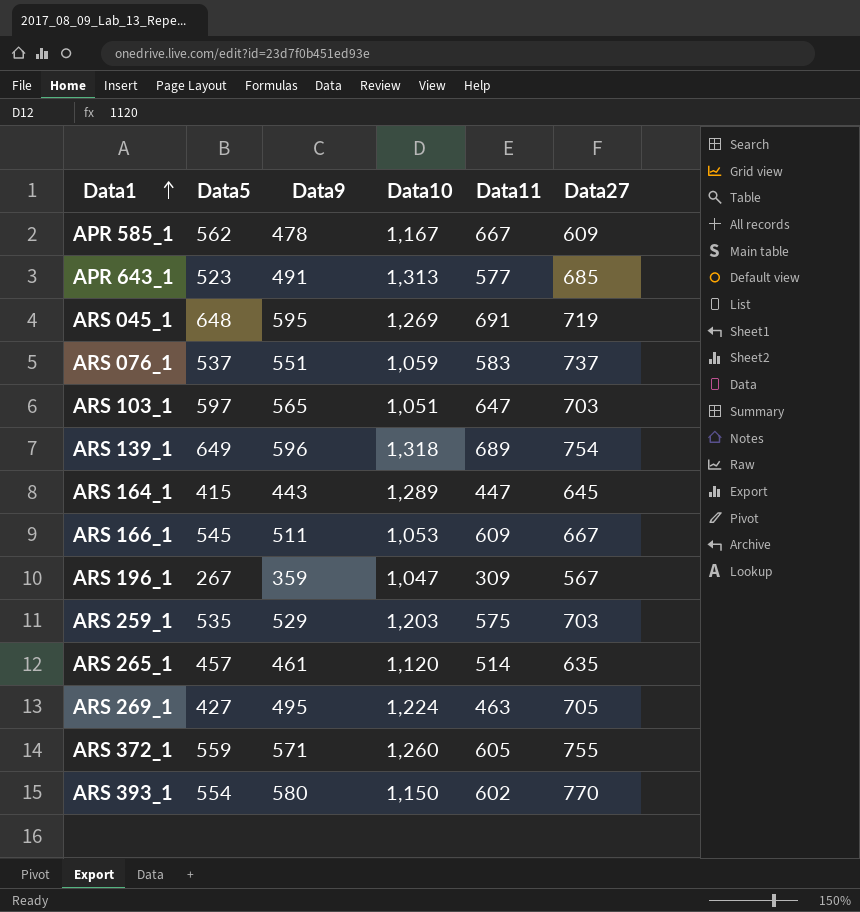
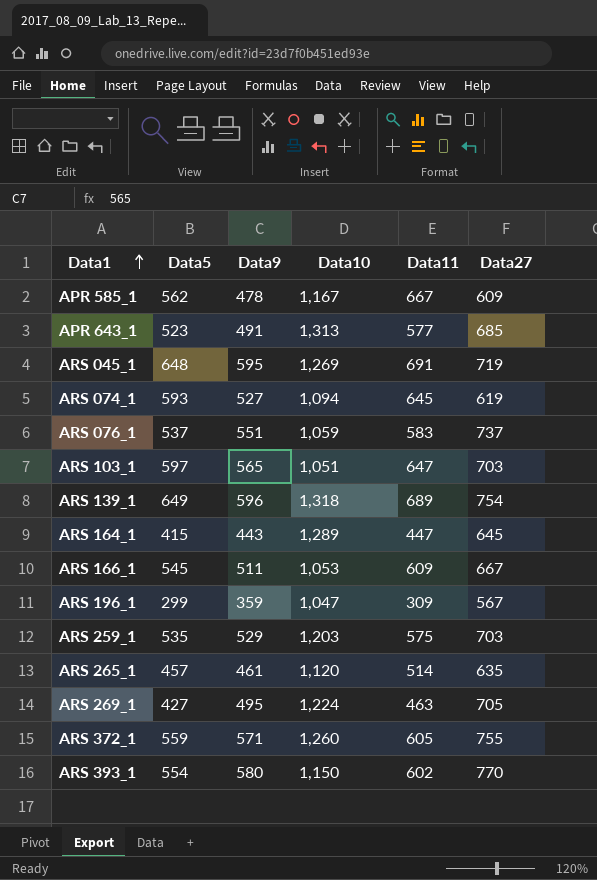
row ARS 074_1: none -> 593 | 527 | 1,094 | 645 | 619
ARS 196_1 | Data5: 267 -> 299

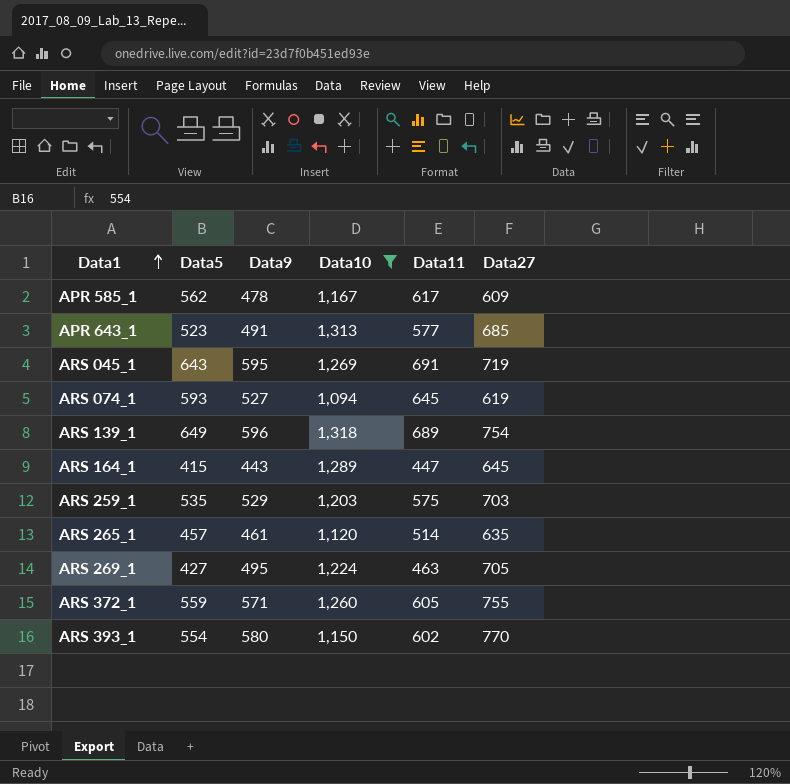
filter: none -> Data10 >= 1,094
APR 585_1 | Data11: 667 -> 617
ARS 045_1 | Data5: 648 -> 643

